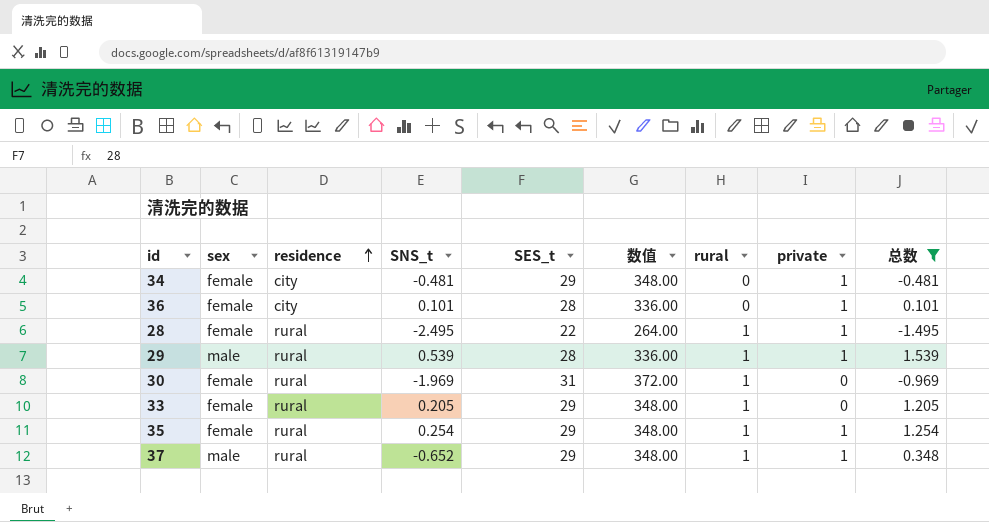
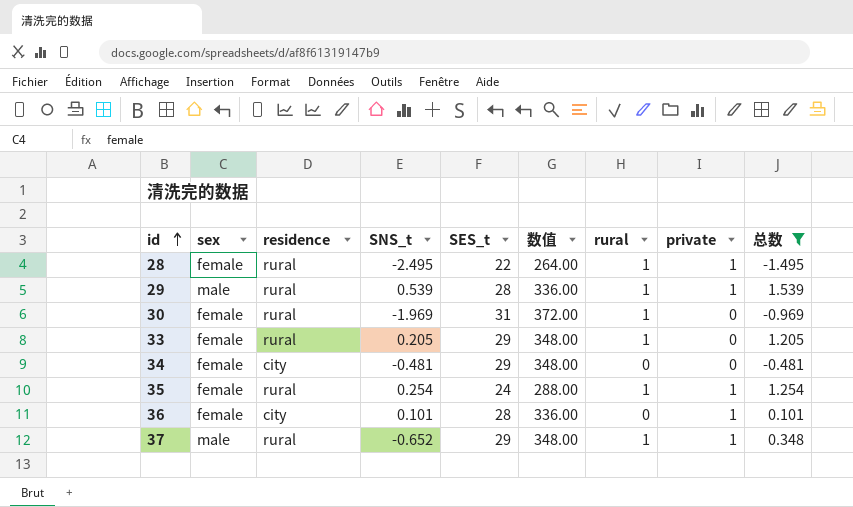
row order: residence ascending -> id ascending
34 | private: 1 -> 0
35 | SES_t: 29 -> 24
35 | 数值: 348.00 -> 288.00

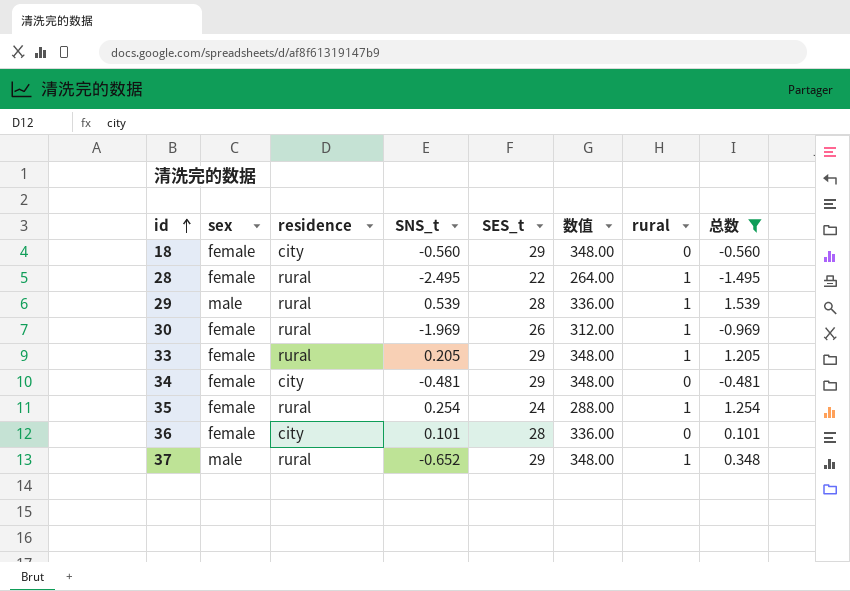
column private | position: 8 -> none
row 18: none -> female | city | -0.560 | 29 | 348.00 | 0 | -0.560
30 | SES_t: 31 -> 26
30 | 数值: 372.00 -> 312.00

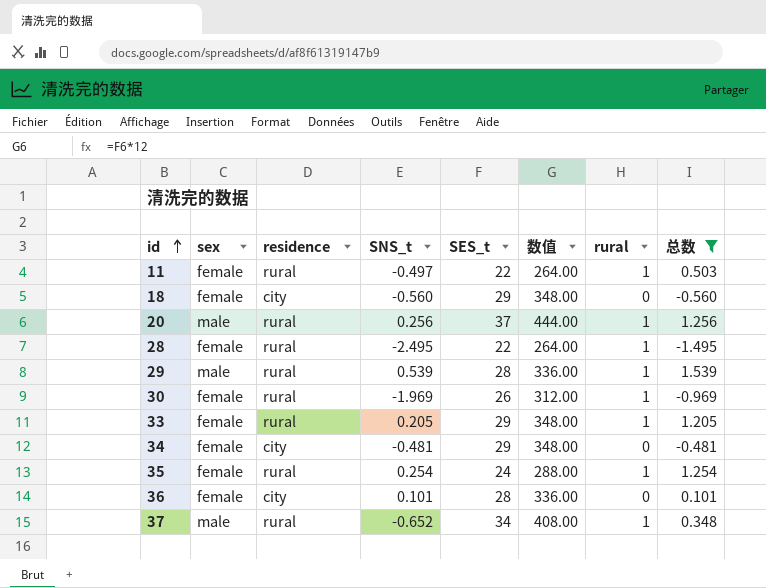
row 11: none -> female | rural | -0.497 | 22 | 264.00 | 1 | 0.503
row 20: none -> male | rural | 0.256 | 37 | 444.00 | 1 | 1.256
37 | SES_t: 29 -> 34
37 | 数值: 348.00 -> 408.00

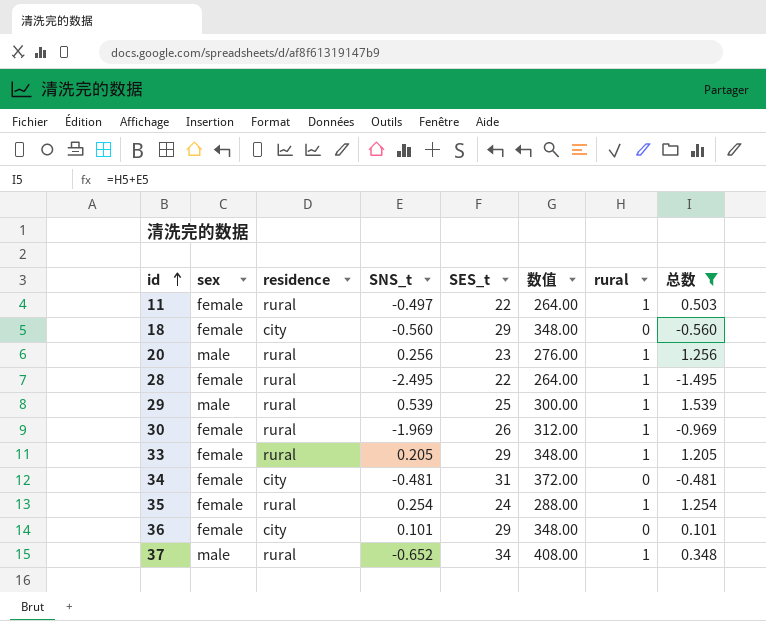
20 | SES_t: 37 -> 23
20 | 数值: 444.00 -> 276.00
29 | SES_t: 28 -> 25
29 | 数值: 336.00 -> 300.00
34 | SES_t: 29 -> 31
34 | 数值: 348.00 -> 372.00
36 | SES_t: 28 -> 29
36 | 数值: 336.00 -> 348.00

